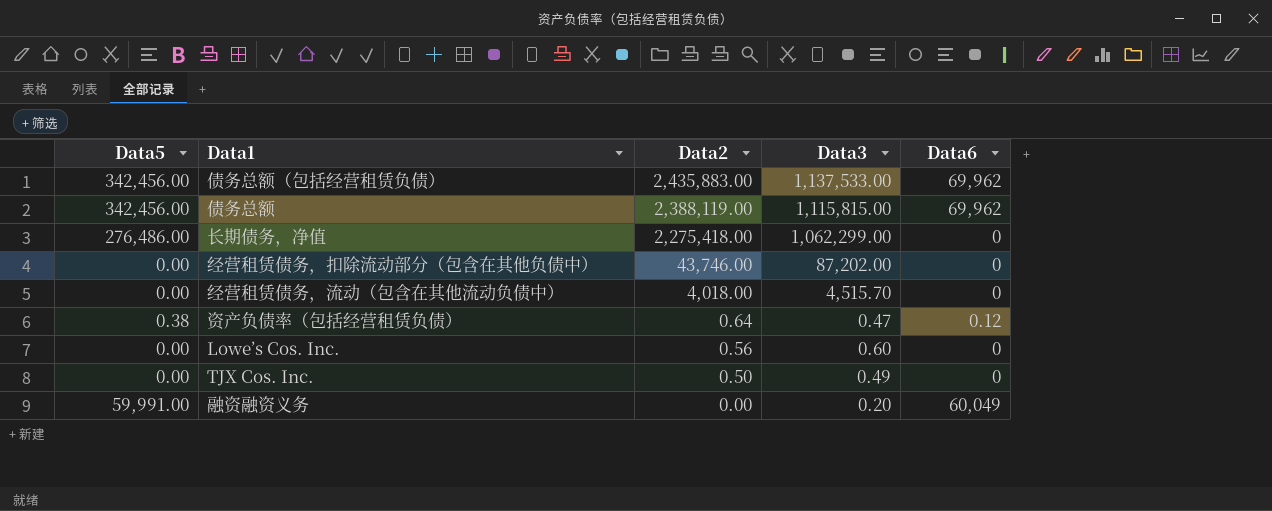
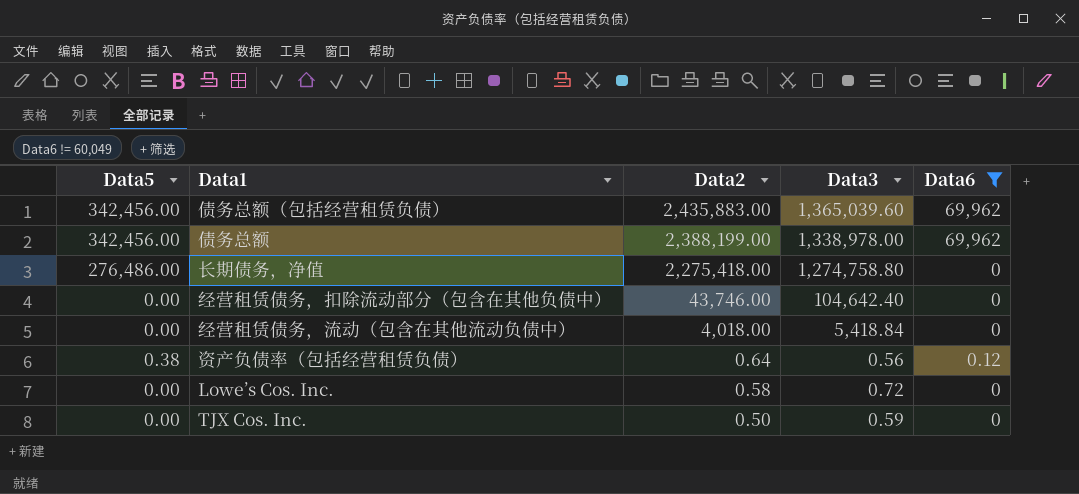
filter: none -> Data6 != 60,049
债务总额（包括经营租赁负债） | Data3: 1,137,533.00 -> 1,365,039.60
债务总额 | Data2: 2,388,119.00 -> 2,388,199.00
债务总额 | Data3: 1,115,815.00 -> 1,338,978.00
长期债务，净值 | Data3: 1,062,299.00 -> 1,274,758.80
经营租赁债务，扣除流动部分（包含在其他负债中） | Data3: 87,202.00 -> 104,642.40
经营租赁债务，流动（包含在其他流动负债中） | Data3: 4,515.70 -> 5,418.84
资产负债率（包括经营租赁负债） | Data3: 0.47 -> 0.56
Lowe’s Cos. Inc. | Data2: 0.56 -> 0.58
Lowe’s Cos. Inc. | Data3: 0.60 -> 0.72
TJX Cos. Inc. | Data3: 0.49 -> 0.59

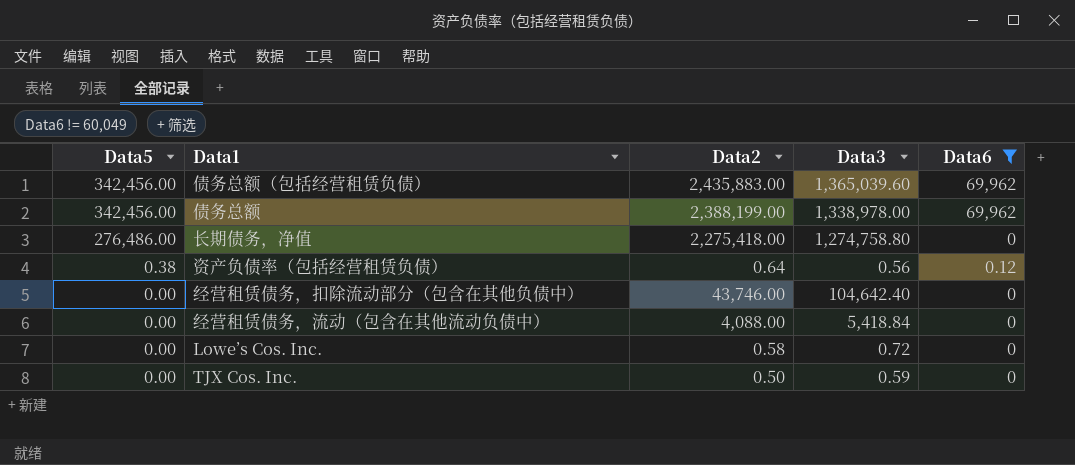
row order: Data2 descending -> Data5 descending
经营租赁债务，流动（包含在其他流动负债中） | Data2: 4,018.00 -> 4,088.00

